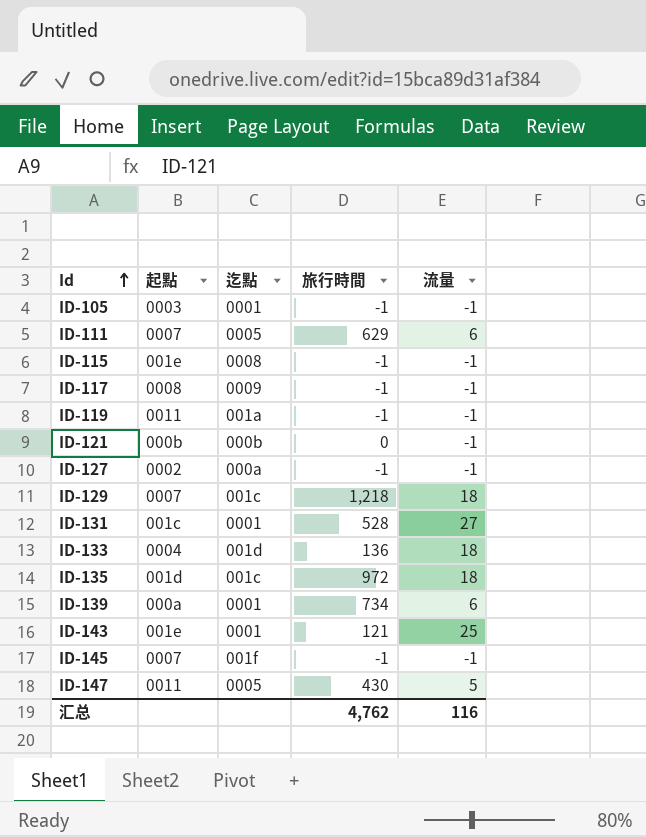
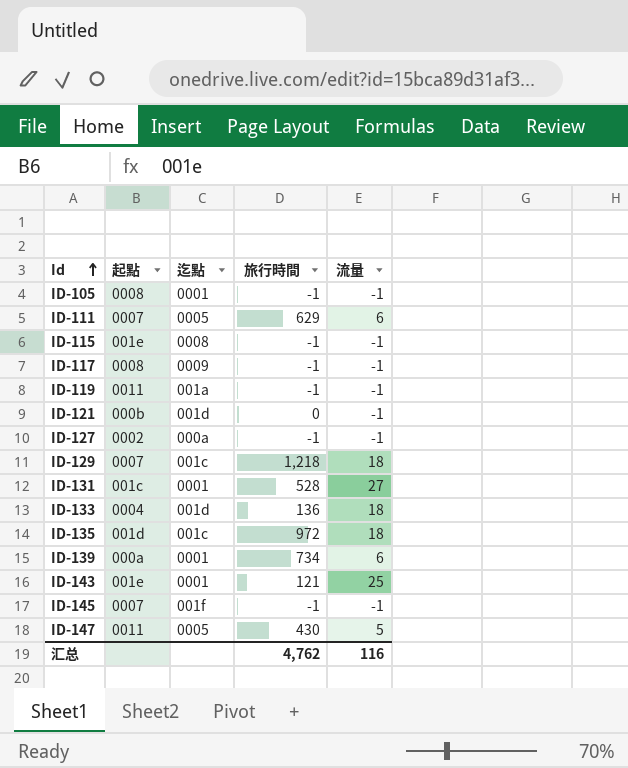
ID-105 | 起點: 0003 -> 0008
ID-121 | 迄點: 000b -> 001d

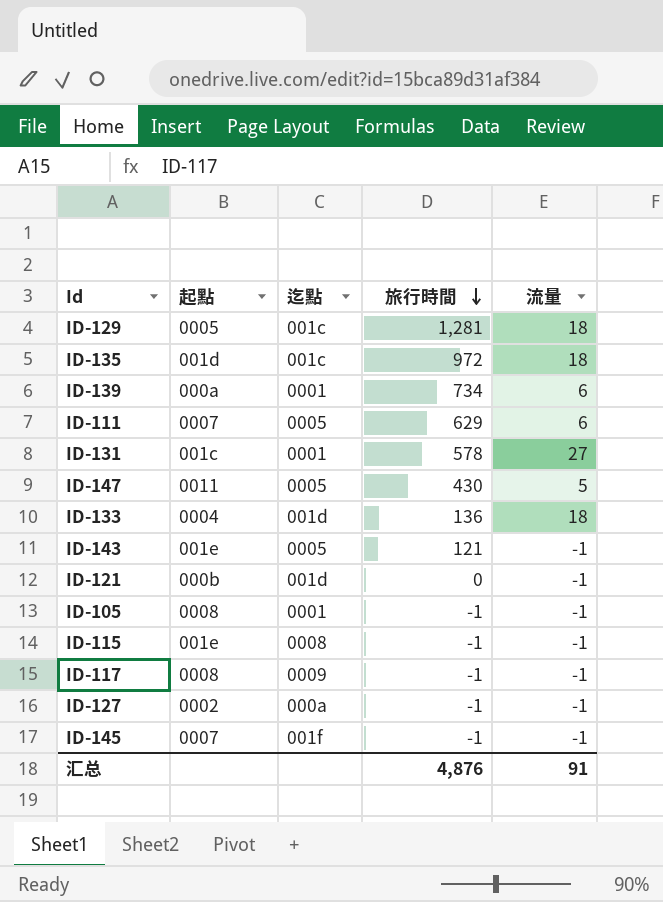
row order: Id ascending -> 旅行時間 descending
row ID-119: 0011 | 001a | -1 | -1 -> none
ID-129 | 起點: 0007 -> 0005
ID-129 | 旅行時間: 1,218 -> 1,281
ID-131 | 旅行時間: 528 -> 578
ID-143 | 迄點: 0001 -> 0005
ID-143 | 流量: 25 -> -1
汇总 | 旅行時間: 4,762 -> 4,876
汇总 | 流量: 116 -> 91

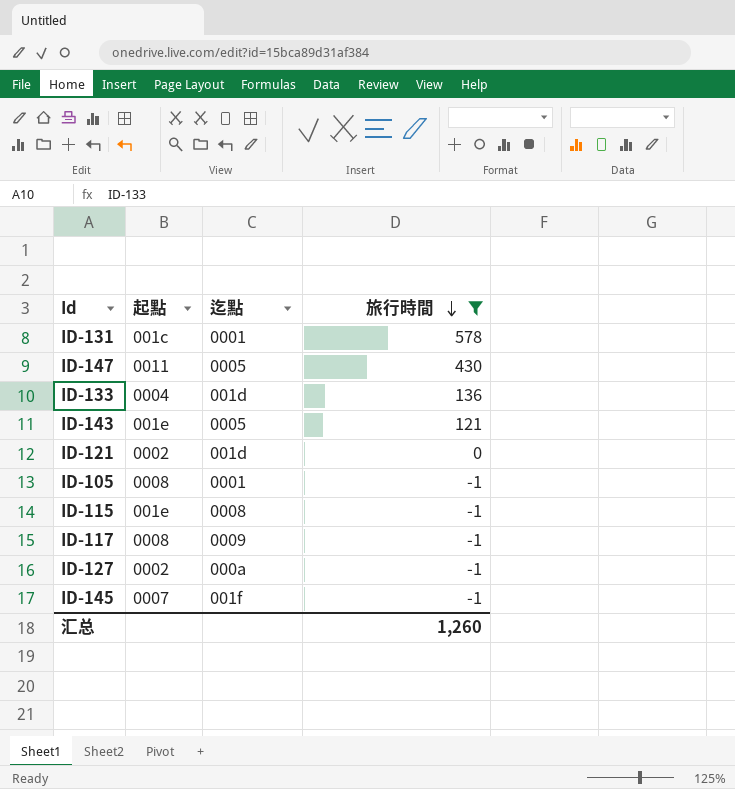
filter: none -> 旅行時間 <= 578
column 流量 | position: 5 -> none
ID-121 | 起點: 000b -> 0002
汇总 | 旅行時間: 4,876 -> 1,260

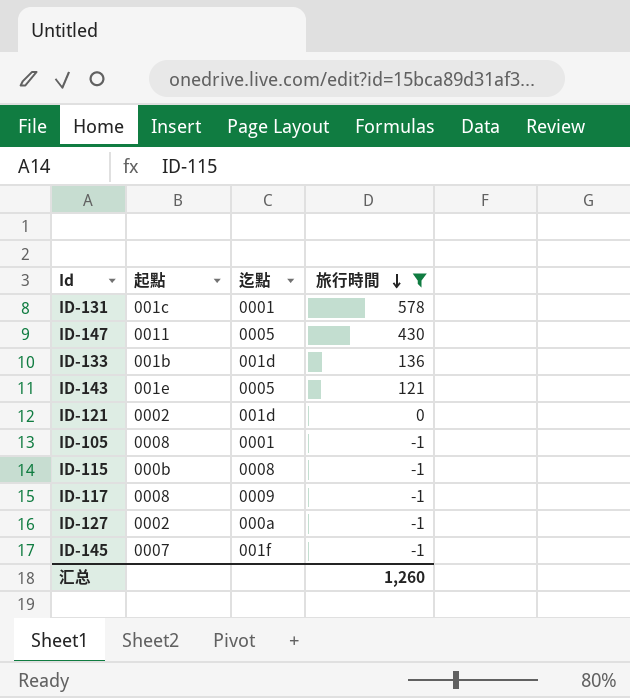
ID-133 | 起點: 0004 -> 001b
ID-115 | 起點: 001e -> 000b

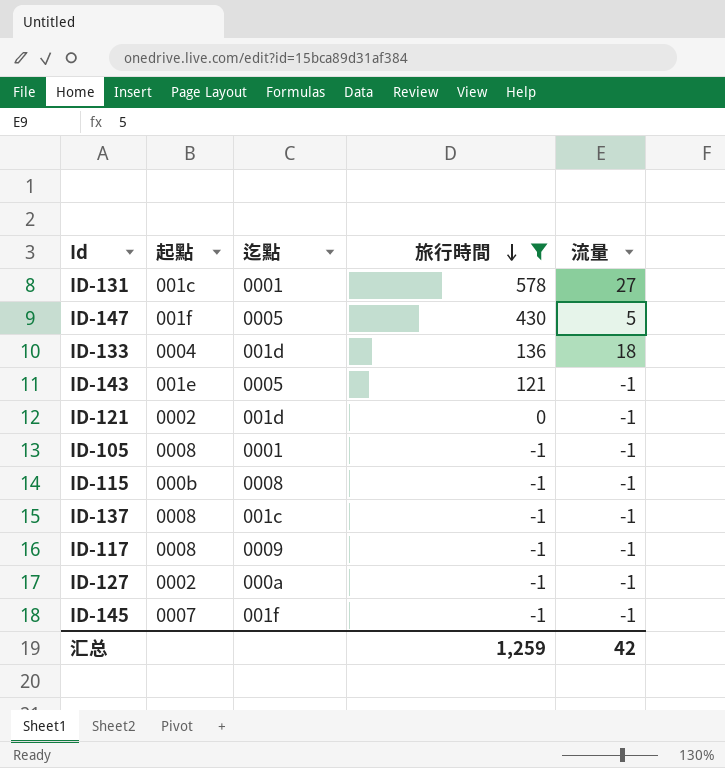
column 流量 | position: none -> 5
ID-147 | 起點: 0011 -> 001f
ID-133 | 起點: 001b -> 0004
row ID-137: none -> 0008 | 001c | -1 | -1
汇总 | 旅行時間: 1,260 -> 1,259

